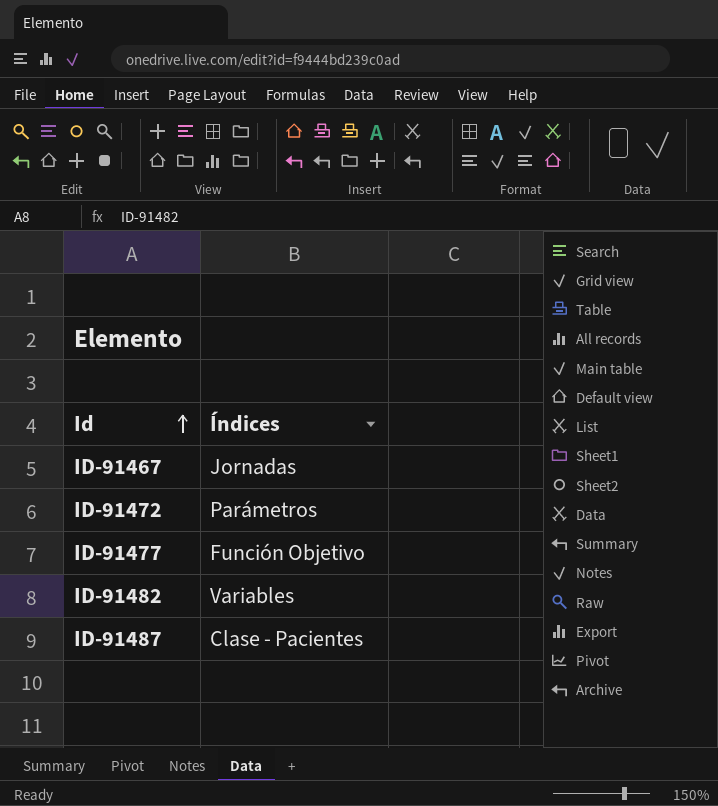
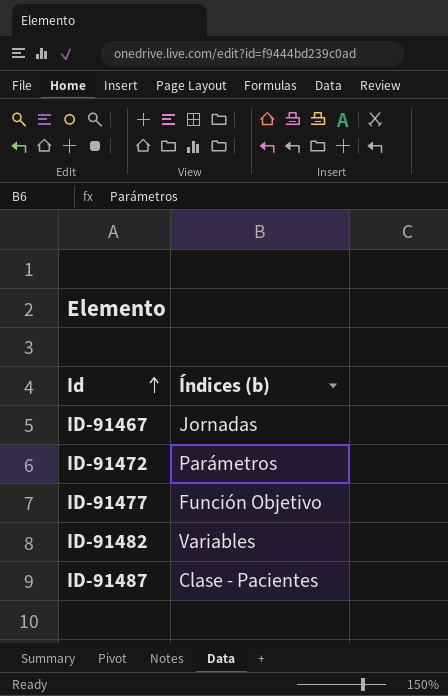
column name: Índices -> Índices (b)

